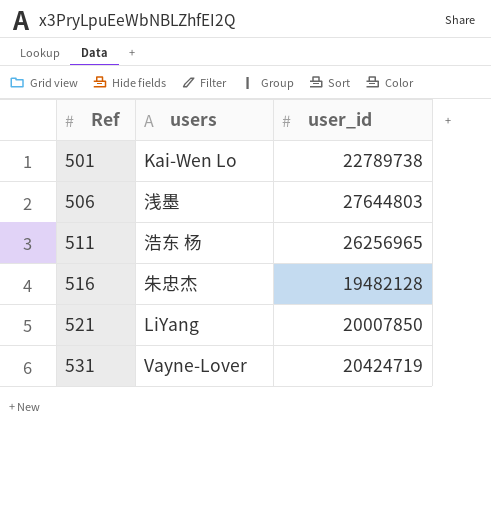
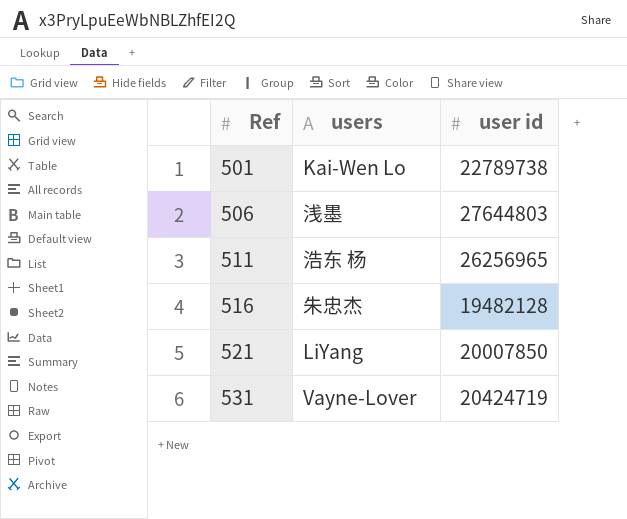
column name: user_id -> user id

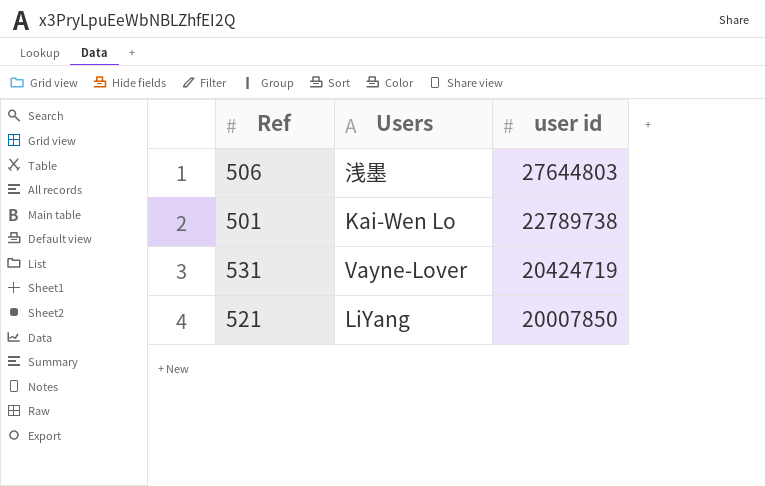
row order: Ref ascending -> user id descending
column name: users -> Users
row 511: 浩东 杨 | 26256965 -> none
row 516: 朱忠杰 | 19482128 -> none

